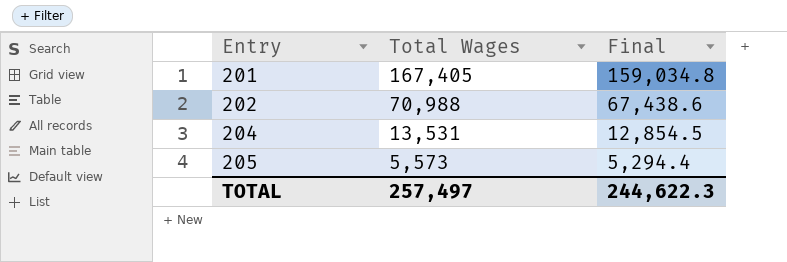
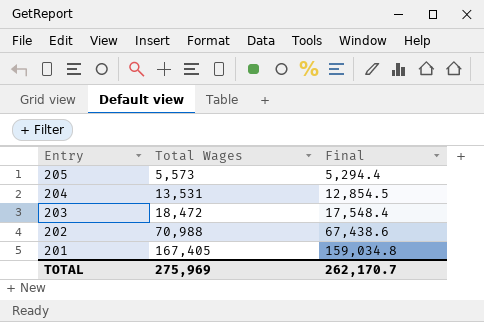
row order: Entry ascending -> Entry descending
row 203: none -> 18,472 | 17,548.4
TOTAL | Total Wages: 257,497 -> 275,969
TOTAL | Final: 244,622.3 -> 262,170.7

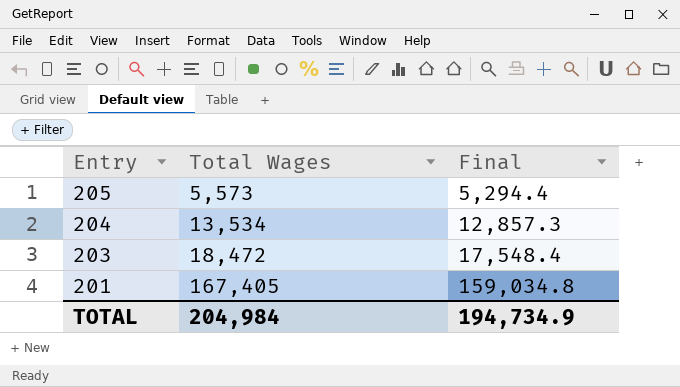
row 202: 70,988 | 67,438.6 -> none
204 | Total Wages: 13,531 -> 13,534
204 | Final: 12,854.5 -> 12,857.3
TOTAL | Total Wages: 275,969 -> 204,984
TOTAL | Final: 262,170.7 -> 194,734.9

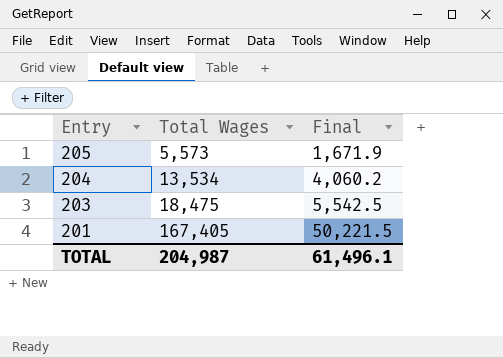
column Final | formula: [Total Wages] * 0.95 -> [Total Wages] * 0.3
203 | Total Wages: 18,472 -> 18,475
TOTAL | Total Wages: 204,984 -> 204,987
TOTAL | Final: 194,734.9 -> 61,496.1

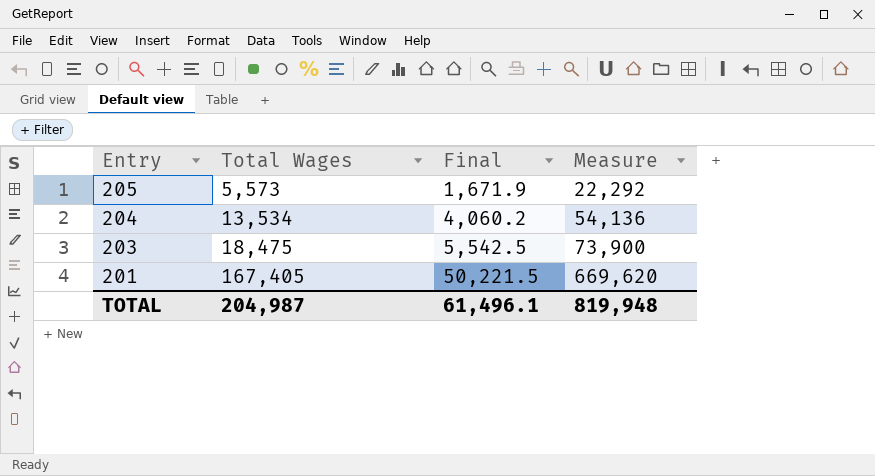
column Measure | formula: none -> [Total Wages] * 4

